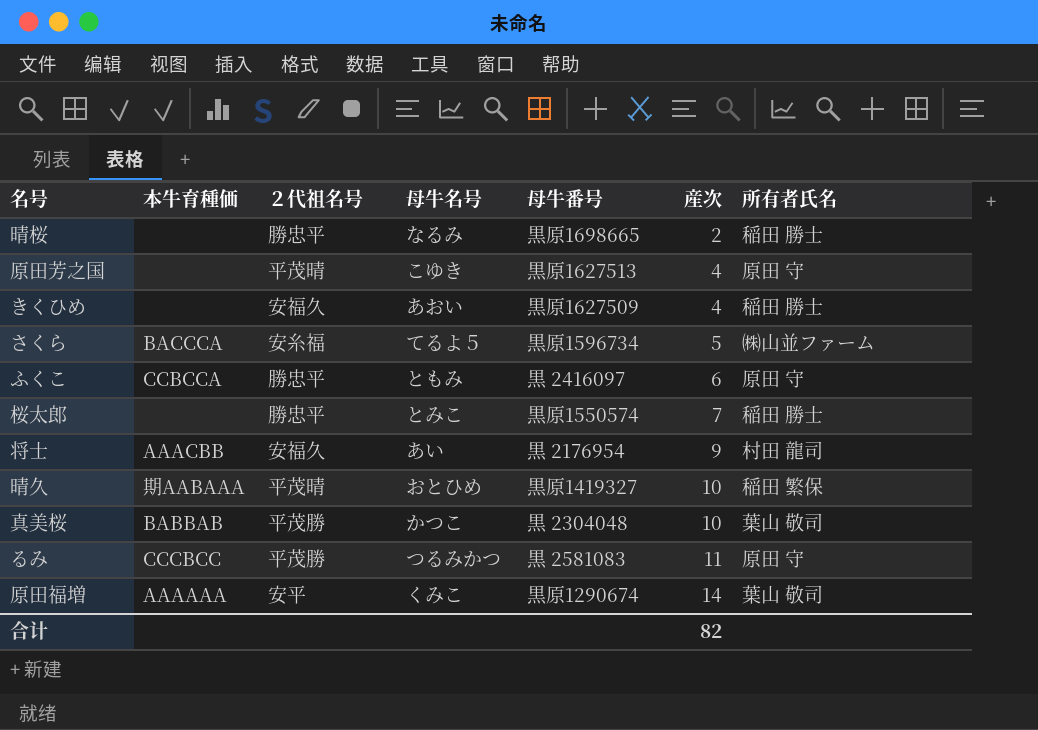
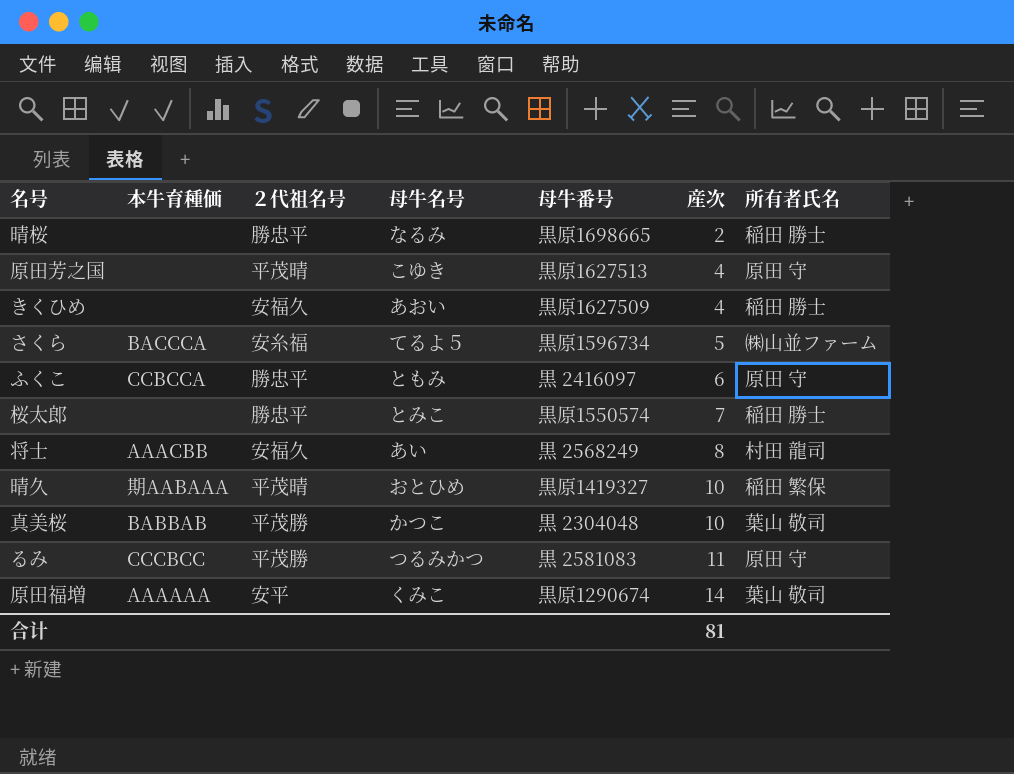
将士 | 母牛番号: 黒 2176954 -> 黒 2568249
将士 | 産次: 9 -> 8
合计 | 産次: 82 -> 81

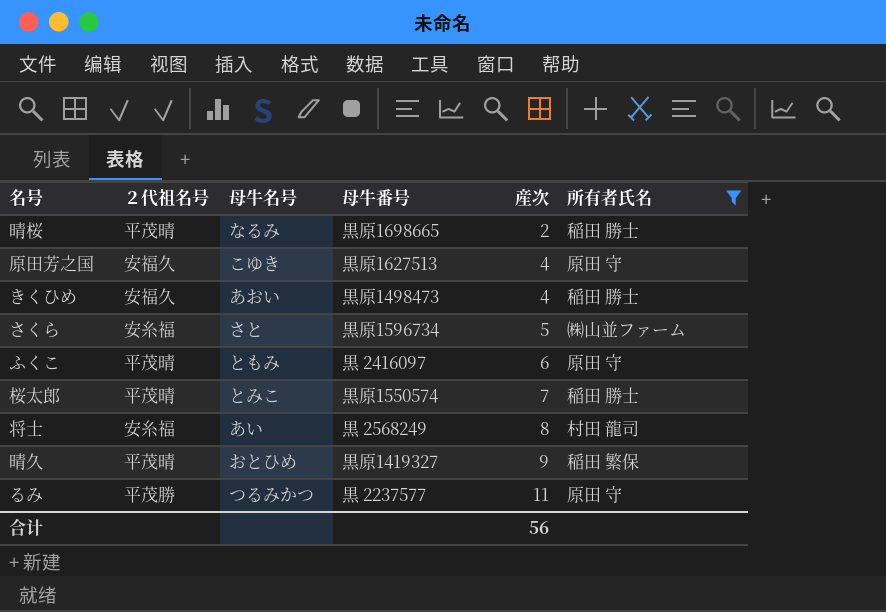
filter: none -> 所有者氏名 != 葉山 敬司
column 本牛育種価 | position: 2 -> none
晴桜 | ２代祖名号: 勝忠平 -> 平茂晴
原田芳之国 | ２代祖名号: 平茂晴 -> 安福久
きくひめ | 母牛番号: 黒原1627509 -> 黒原1498473
さくら | 母牛名号: てるよ５ -> さと
ふくこ | ２代祖名号: 勝忠平 -> 平茂晴
桜太郎 | ２代祖名号: 勝忠平 -> 平茂晴
将士 | ２代祖名号: 安福久 -> 安糸福
晴久 | 産次: 10 -> 9
るみ | 母牛番号: 黒 2581083 -> 黒 2237577
合计 | 産次: 81 -> 56

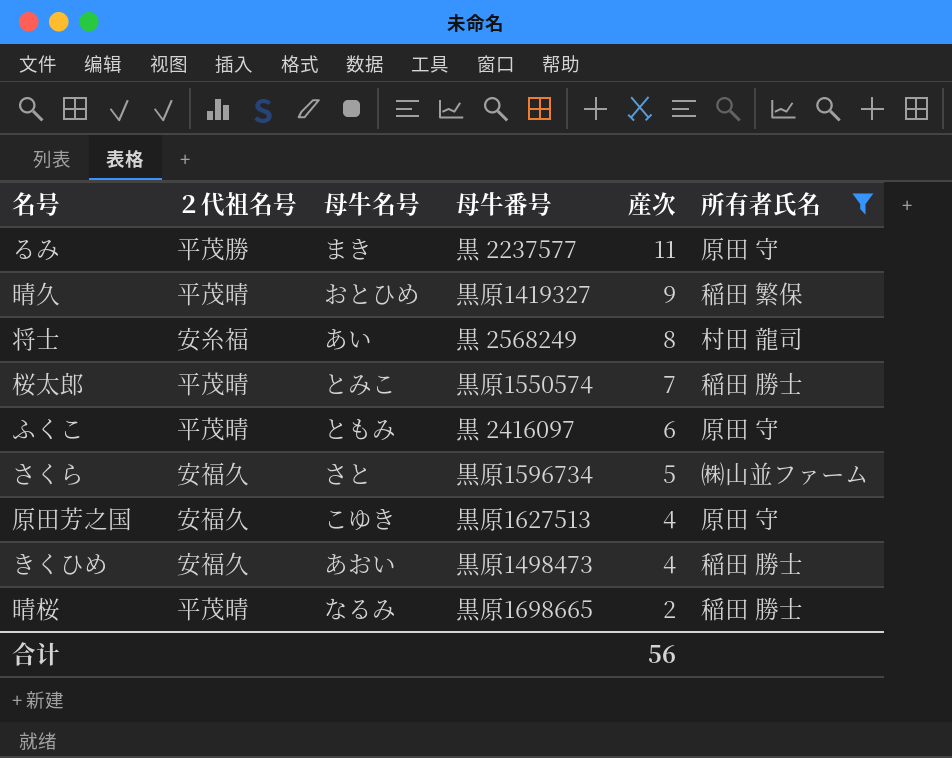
row order: 産次 ascending -> 産次 descending
るみ | 母牛名号: つるみかつ -> まき
さくら | ２代祖名号: 安糸福 -> 安福久

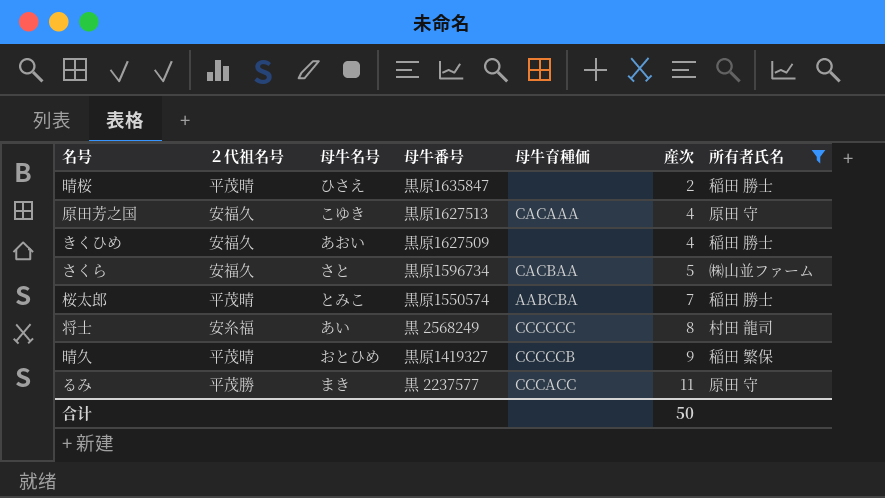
row order: 産次 descending -> 産次 ascending
column 母牛育種価 | position: none -> 5
row ふくこ: 平茂晴 | ともみ | 黒 2416097 | 6 | 原田 守 -> none
晴桜 | 母牛名号: なるみ -> ひさえ
晴桜 | 母牛番号: 黒原1698665 -> 黒原1635847
きくひめ | 母牛番号: 黒原1498473 -> 黒原1627509
合计 | 産次: 56 -> 50

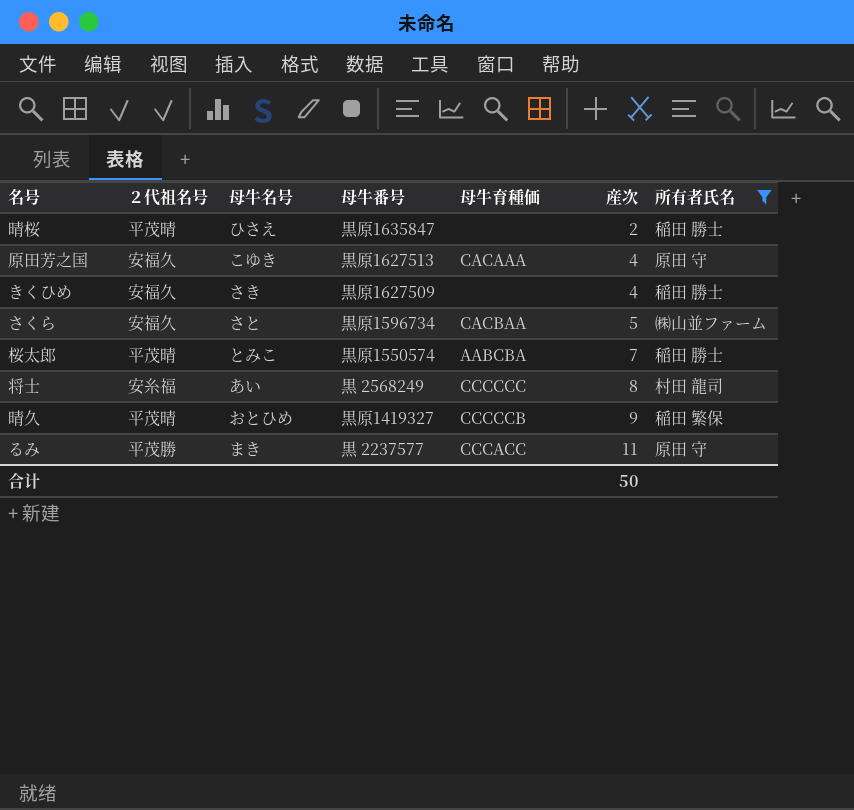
きくひめ | 母牛名号: あおい -> さき

